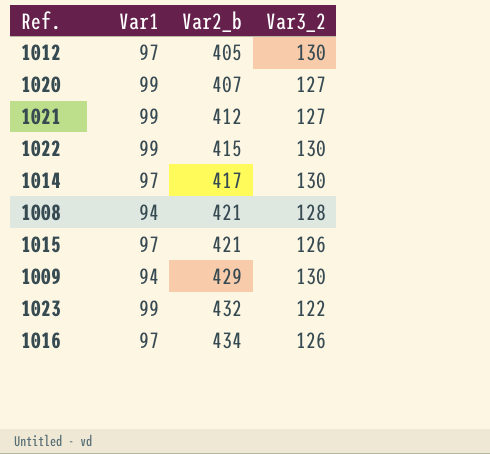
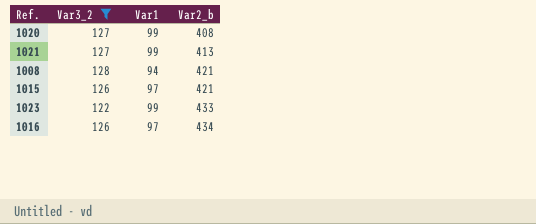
filter: none -> Var3_2 != 130
column Var3_2 | position: 4 -> 2
1020 | Var2_b: 407 -> 408
1021 | Var2_b: 412 -> 413
1023 | Var2_b: 432 -> 433

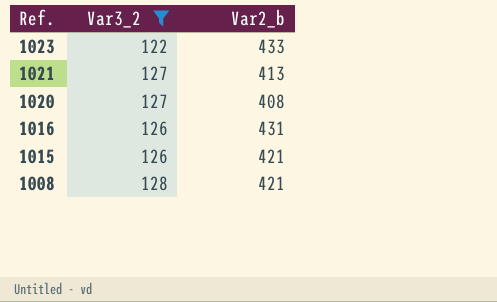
row order: Var2_b ascending -> Ref. descending
column Var1 | position: 3 -> none
1016 | Var2_b: 434 -> 431

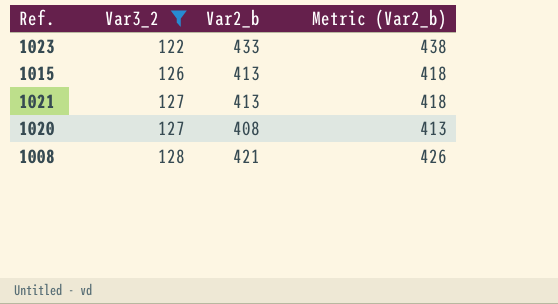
row order: Ref. descending -> Var3_2 ascending
column Metric (Var2_b) | formula: none -> [Var2_b] + 5
row 1016: 126 | 431 -> none
1015 | Var2_b: 421 -> 413

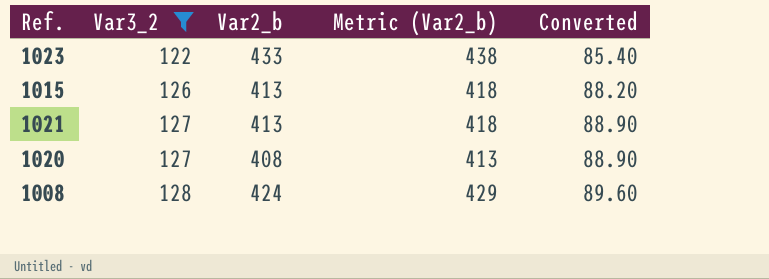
column Converted | formula: none -> [Var3_2] * 0.7
1008 | Var2_b: 421 -> 424
1008 | Metric (Var2_b): 426 -> 429

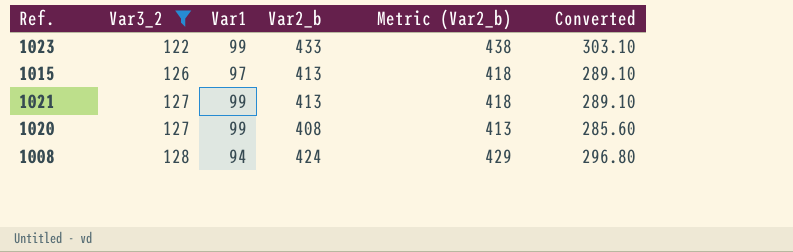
column Var1 | position: none -> 3
column Converted | formula: [Var3_2] * 0.7 -> [Var2_b] * 0.7

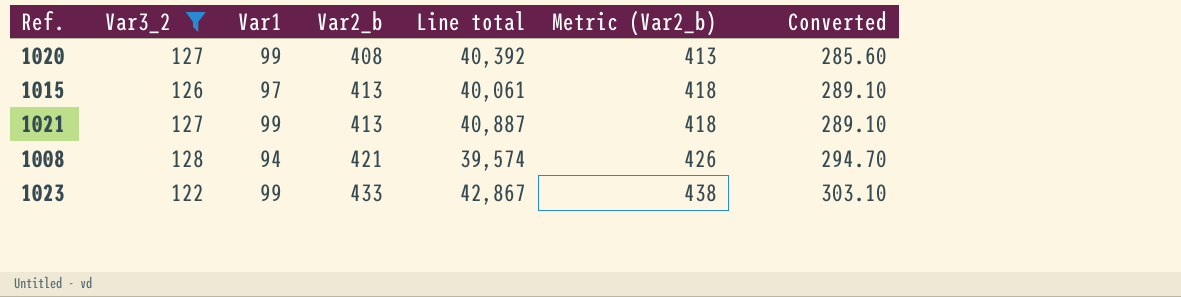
row order: Var3_2 ascending -> Var2_b ascending
column Line total | formula: none -> [Var1] * [Var2_b]
1008 | Var2_b: 424 -> 421
1008 | Metric (Var2_b): 429 -> 426
1008 | Converted: 296.80 -> 294.70

